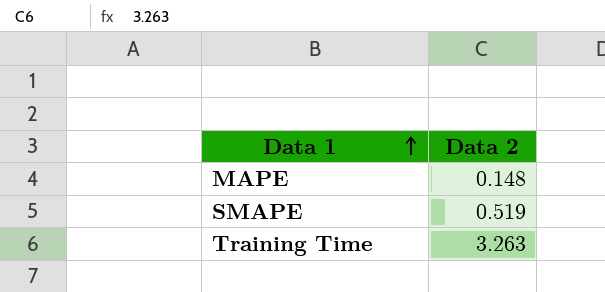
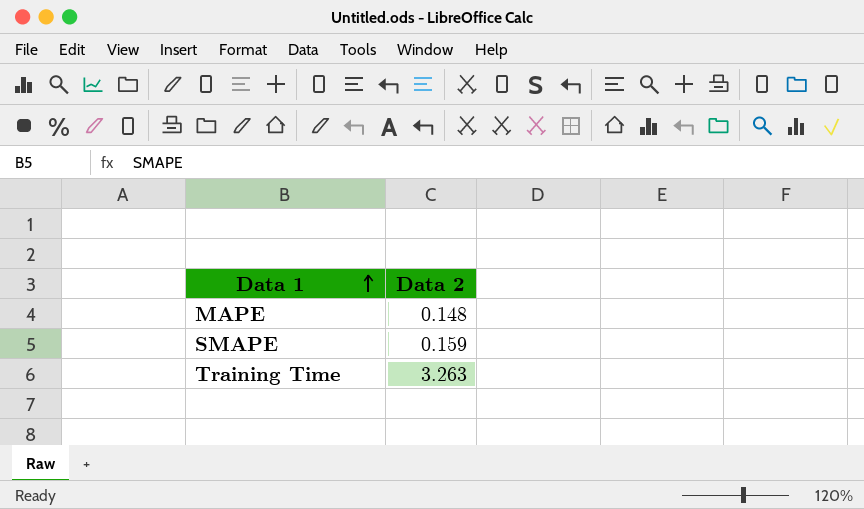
SMAPE | Data 2: 0.519 -> 0.159

